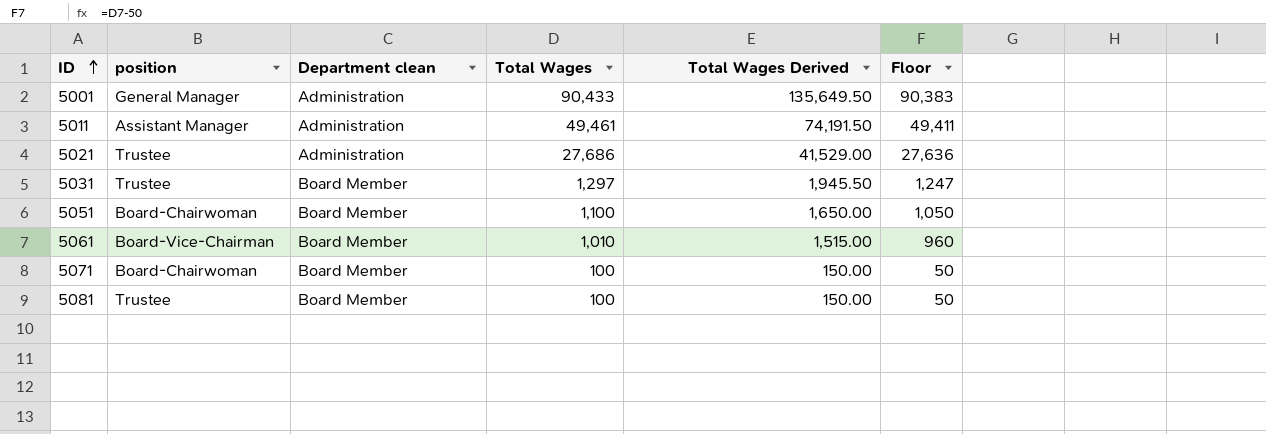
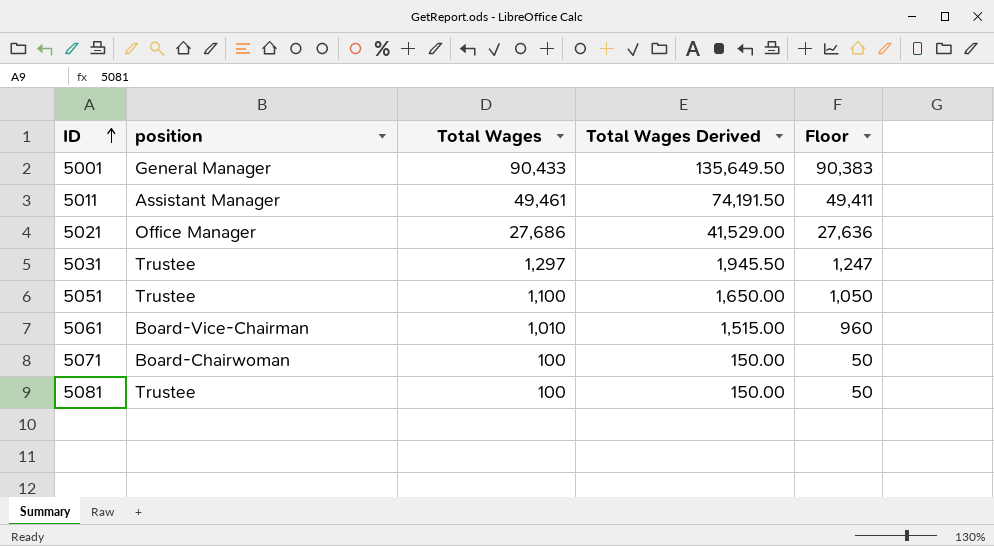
column Department clean | position: 3 -> none
5021 | position: Trustee -> Office Manager
5051 | position: Board-Chairwoman -> Trustee

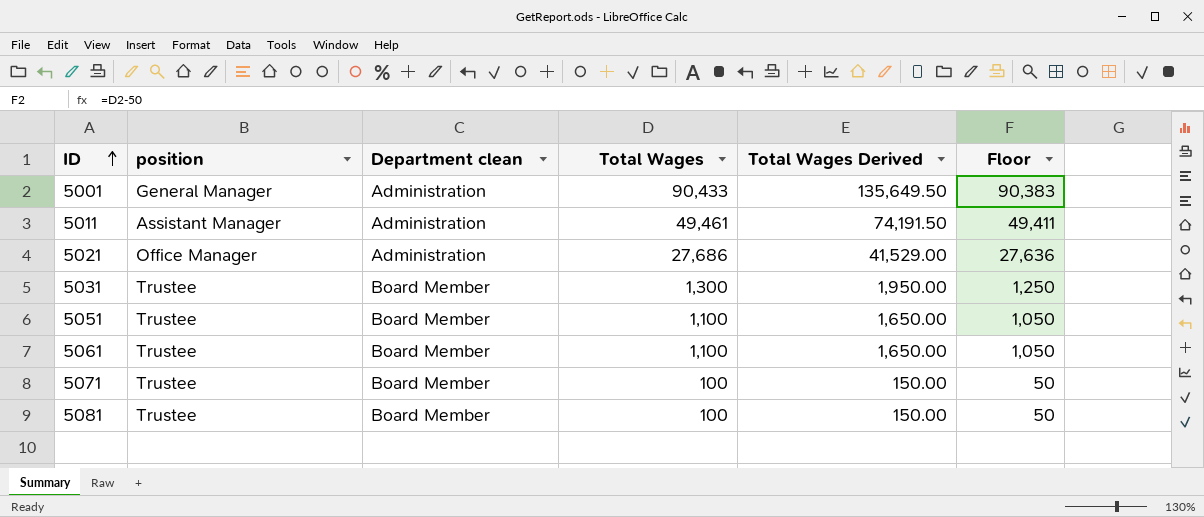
column Department clean | position: none -> 3
5031 | Total Wages: 1,297 -> 1,300
5031 | Total Wages Derived: 1,945.50 -> 1,950.00
5031 | Floor: 1,247 -> 1,250
5061 | position: Board-Vice-Chairman -> Trustee
5061 | Total Wages: 1,010 -> 1,100
5061 | Total Wages Derived: 1,515.00 -> 1,650.00
5061 | Floor: 960 -> 1,050
5071 | position: Board-Chairwoman -> Trustee

